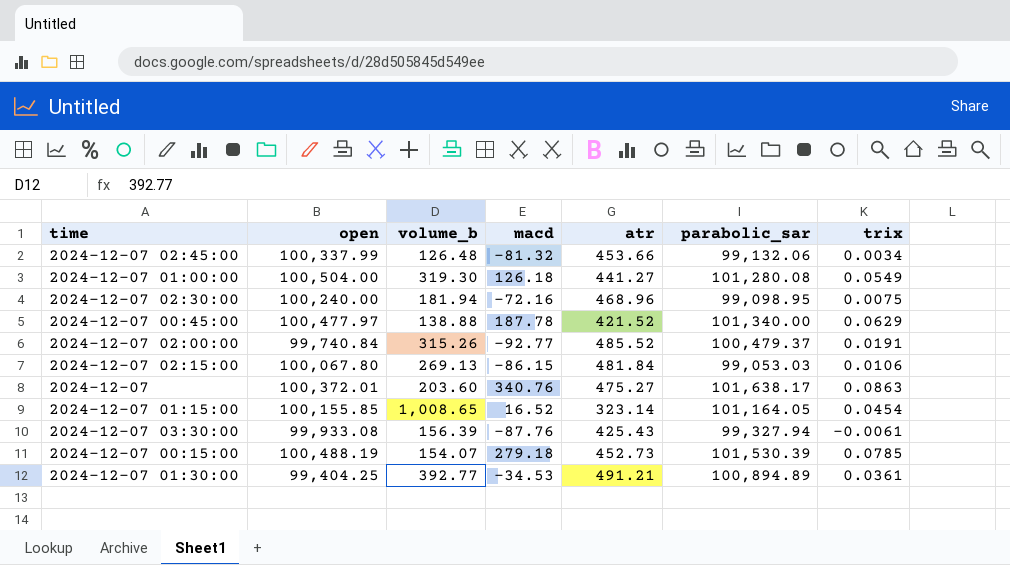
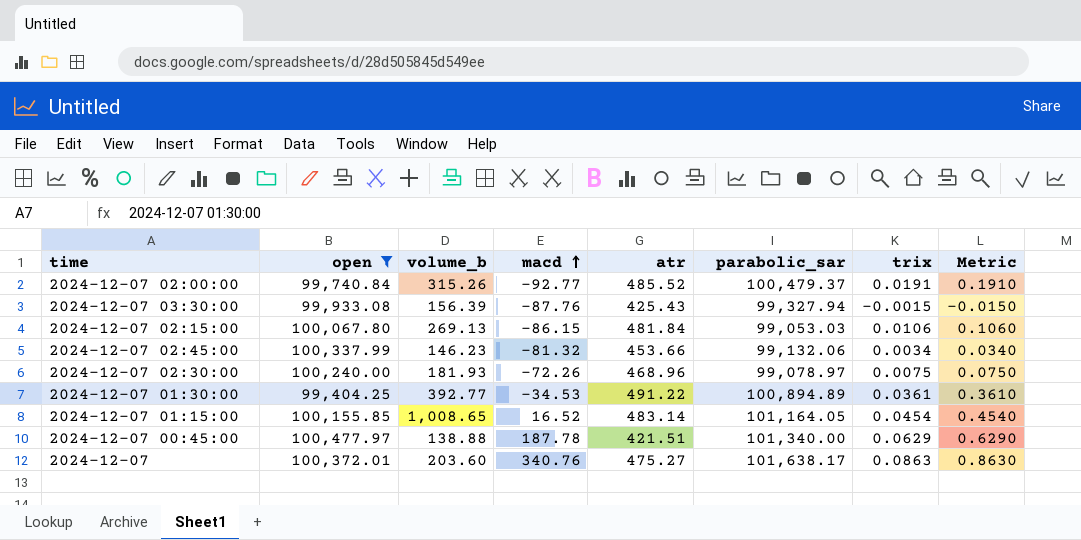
filter: none -> open <= 100,477.97
row order: none -> macd ascending
column Metric | formula: none -> [trix] * 10
2024-12-07 03:30:00 | trix: -0.0061 -> -0.0015
2024-12-07 02:45:00 | volume_b: 126.48 -> 146.23
2024-12-07 02:30:00 | volume_b: 181.94 -> 181.93
2024-12-07 02:30:00 | macd: -72.16 -> -72.26
2024-12-07 02:30:00 | parabolic_sar: 99,098.95 -> 99,078.97
2024-12-07 01:30:00 | atr: 491.21 -> 491.22
2024-12-07 01:15:00 | atr: 323.14 -> 483.14
2024-12-07 00:45:00 | atr: 421.52 -> 421.51

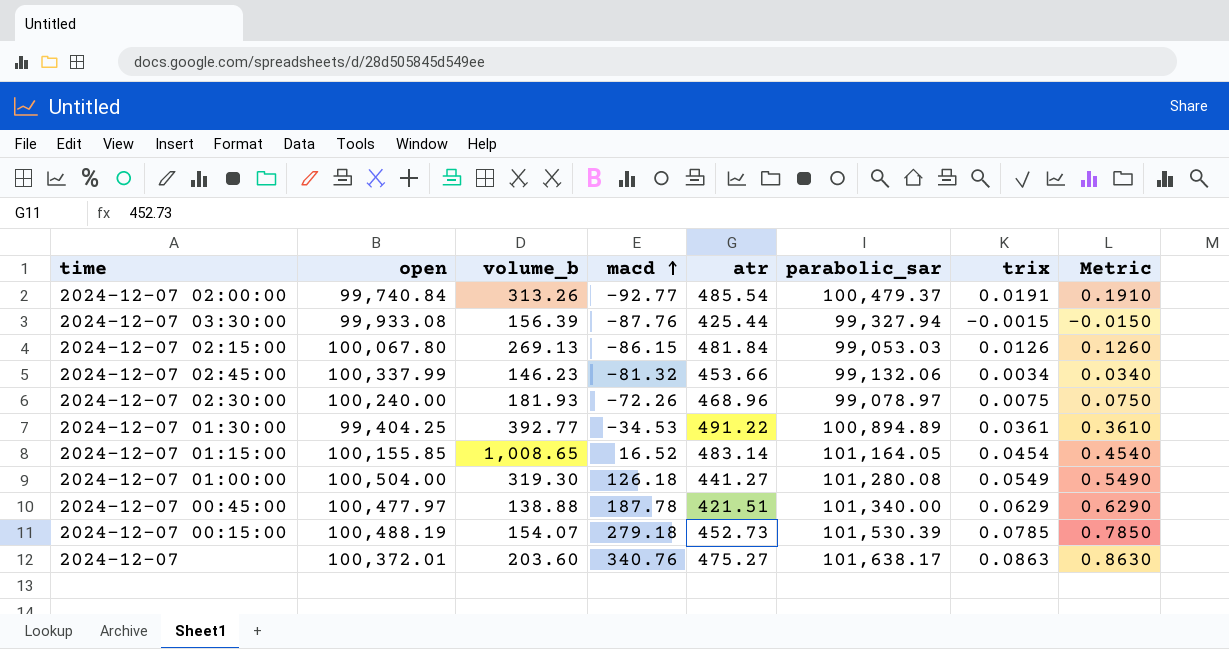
filter: open <= 100,477.97 -> none
2024-12-07 02:00:00 | volume_b: 315.26 -> 313.26
2024-12-07 02:00:00 | atr: 485.52 -> 485.54
2024-12-07 03:30:00 | atr: 425.43 -> 425.44
2024-12-07 02:15:00 | trix: 0.0106 -> 0.0126
2024-12-07 02:15:00 | Metric: 0.1060 -> 0.1260

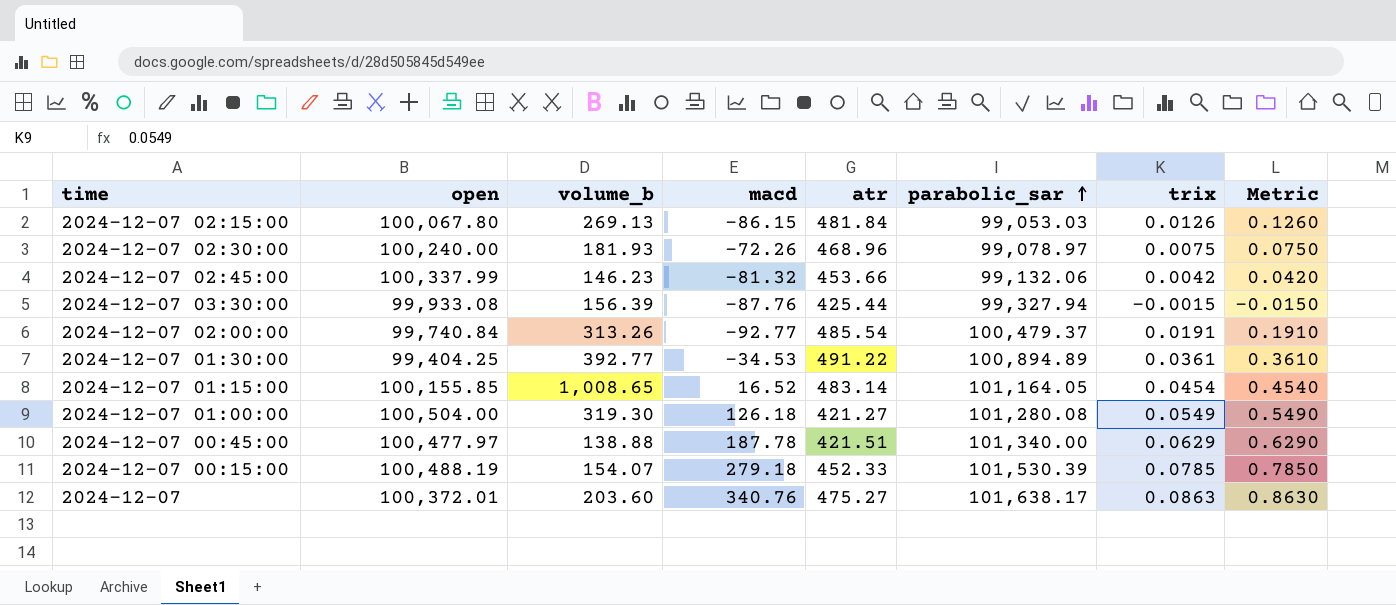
row order: macd ascending -> parabolic_sar ascending
2024-12-07 02:45:00 | trix: 0.0034 -> 0.0042
2024-12-07 02:45:00 | Metric: 0.0340 -> 0.0420
2024-12-07 01:00:00 | atr: 441.27 -> 421.27
2024-12-07 00:15:00 | atr: 452.73 -> 452.33

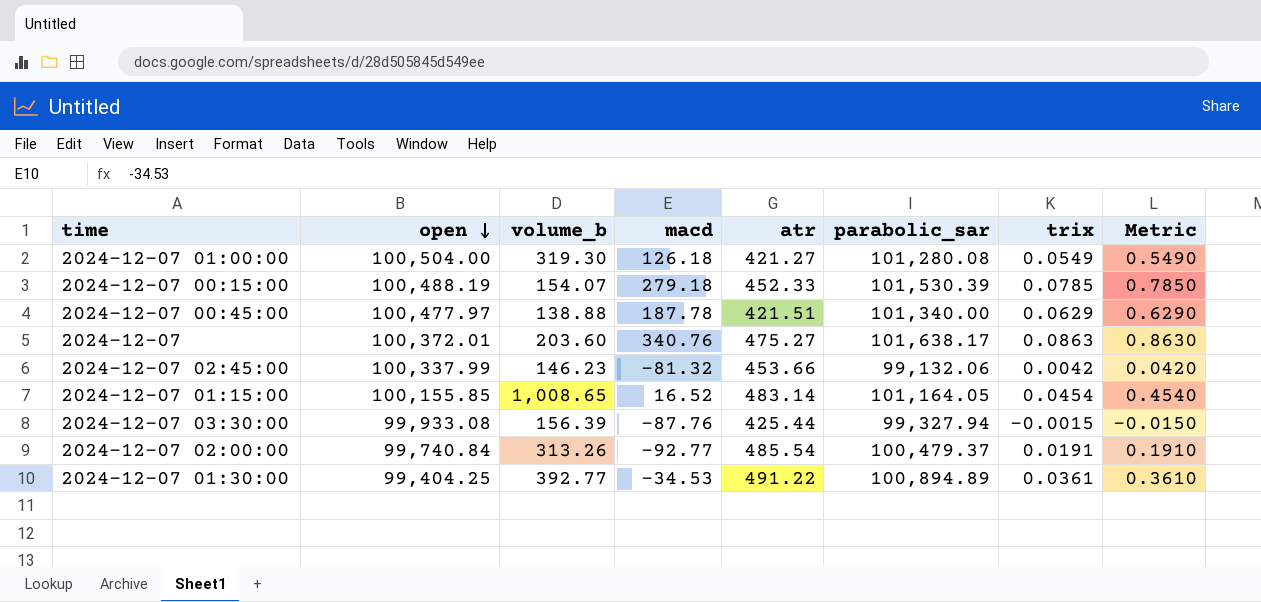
row order: parabolic_sar ascending -> open descending
row 2024-12-07 02:15:00: 100,067.80 | 269.13 | -86.15 | 481.84 | 99,053.03 | 0.0126 | 0.1260 -> none
row 2024-12-07 02:30:00: 100,240.00 | 181.93 | -72.26 | 468.96 | 99,078.97 | 0.0075 | 0.0750 -> none

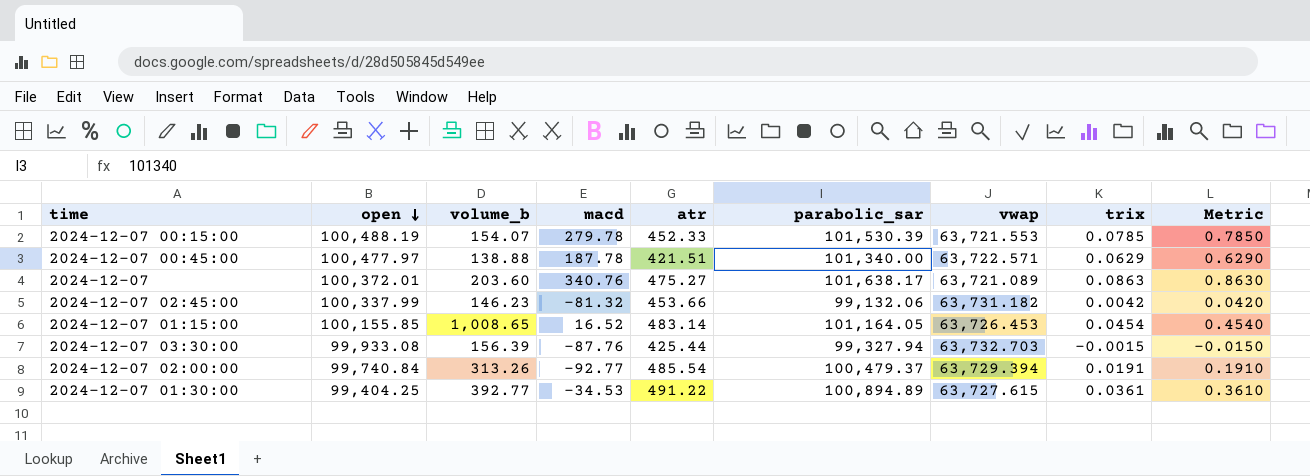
column vwap | position: none -> 7
row 2024-12-07 01:00:00: 100,504.00 | 319.30 | 126.18 | 421.27 | 101,280.08 | 0.0549 | 0.5490 -> none
2024-12-07 00:15:00 | macd: 279.18 -> 279.78

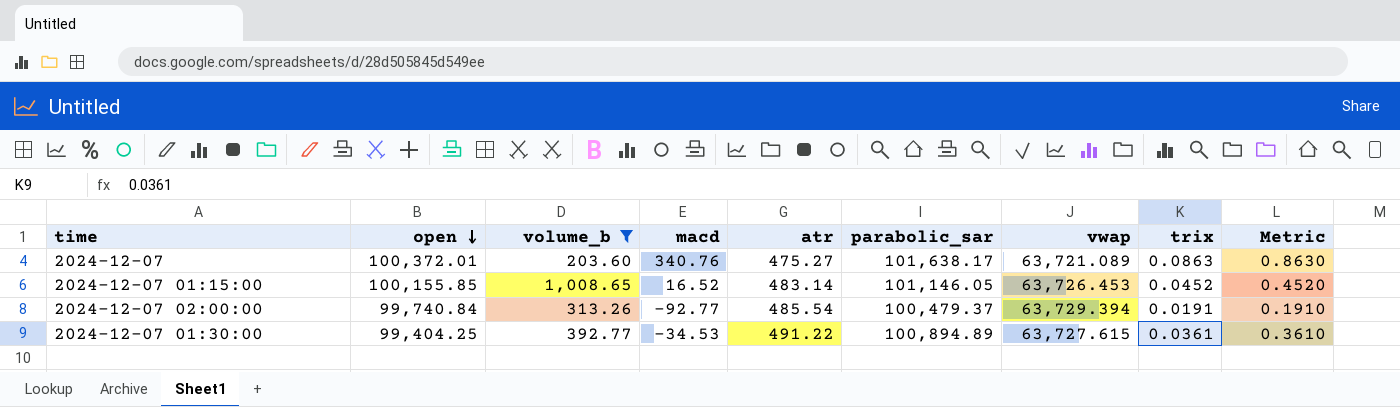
filter: none -> volume_b >= 203.60
2024-12-07 01:15:00 | parabolic_sar: 101,164.05 -> 101,146.05
2024-12-07 01:15:00 | trix: 0.0454 -> 0.0452
2024-12-07 01:15:00 | Metric: 0.4540 -> 0.4520

